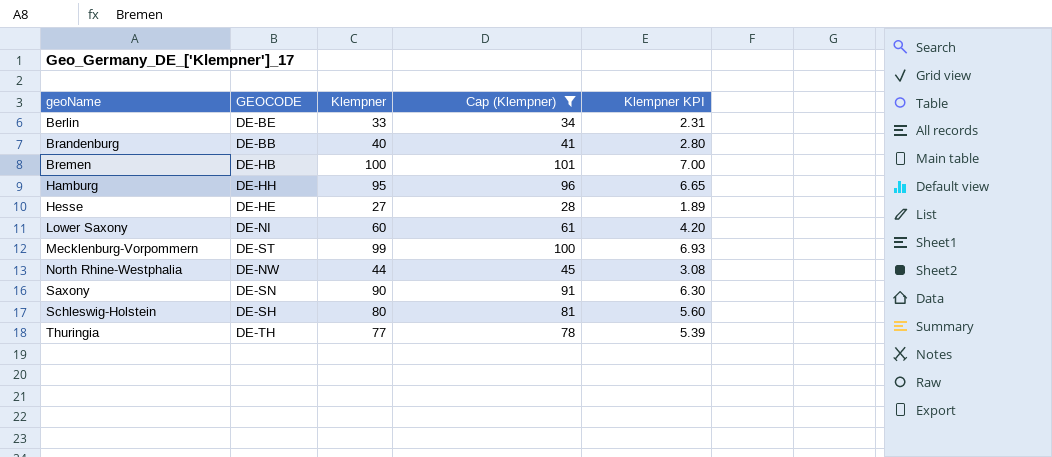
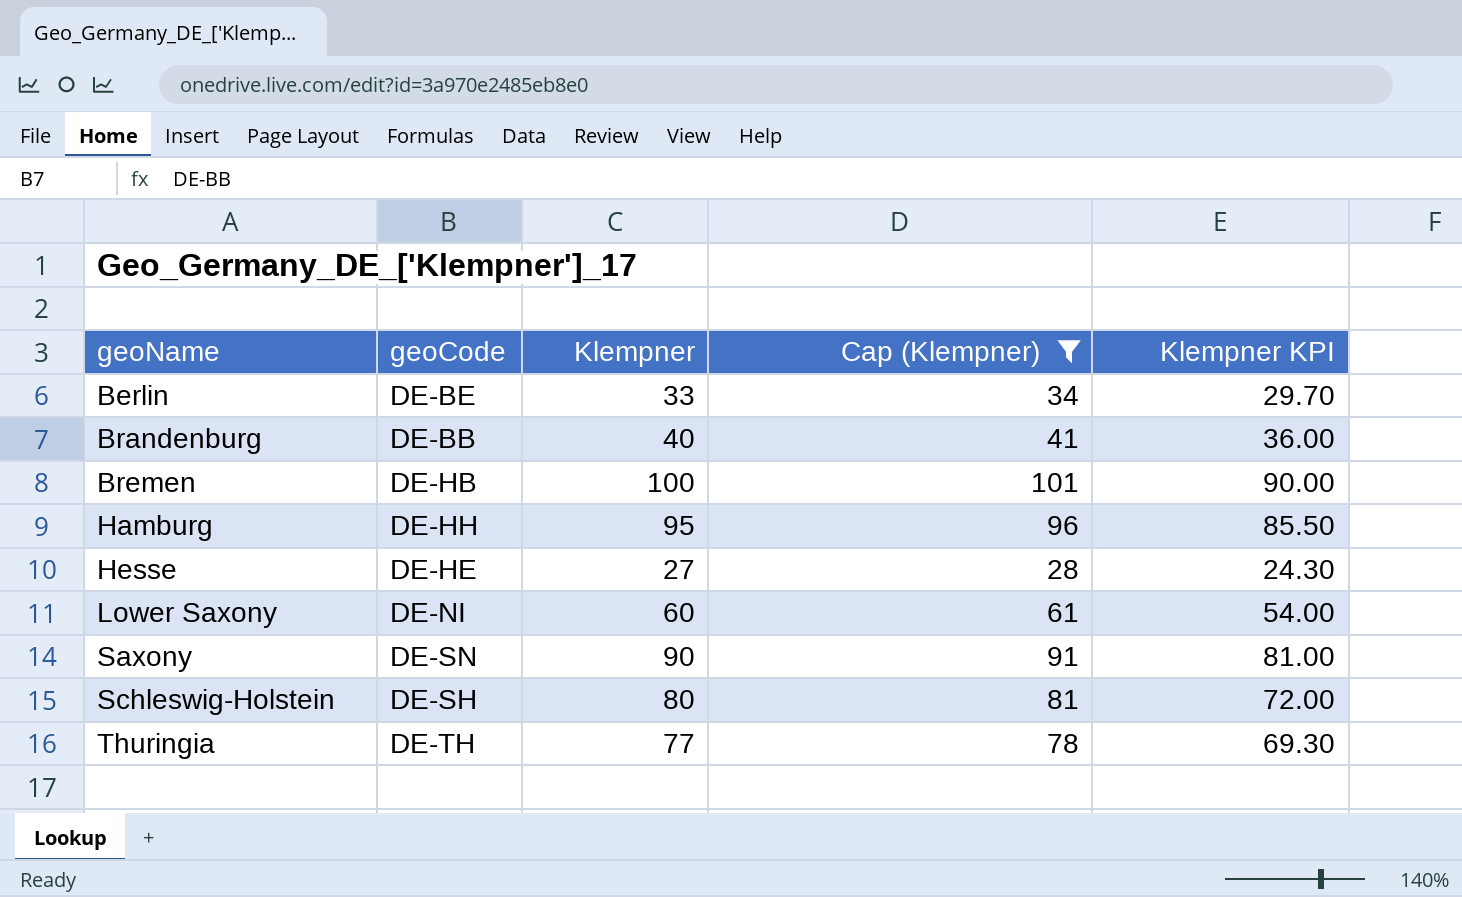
column name: GEOCODE -> geoCode
column Klempner KPI | formula: [Klempner] * 0.07 -> [Klempner] * 0.9
row Mecklenburg-Vorpommern: DE-ST | 99 | 100 | 6.93 -> none
row North Rhine-Westphalia: DE-NW | 44 | 45 | 3.08 -> none

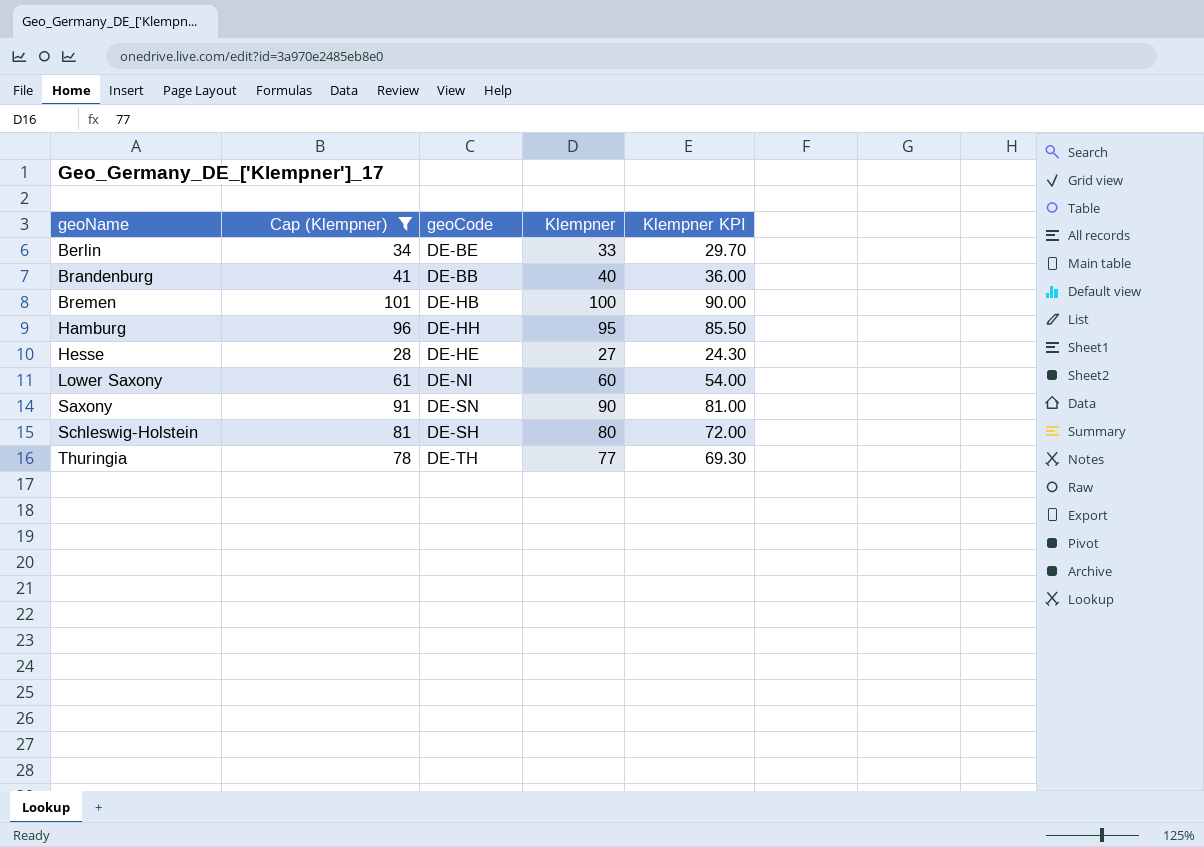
column Cap (Klempner) | position: 4 -> 2

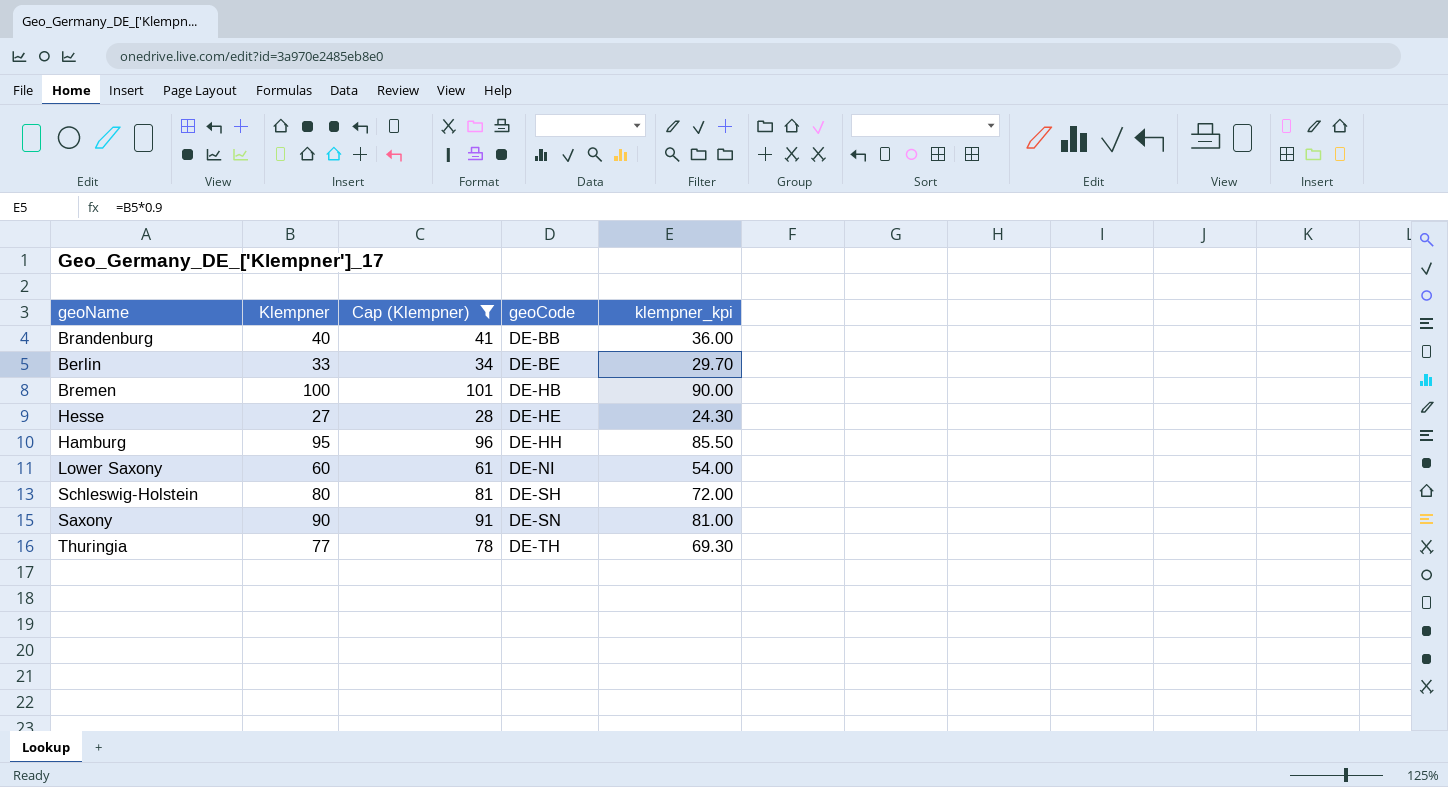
row order: geoName ascending -> geoCode ascending
column Klempner | position: 4 -> 2
column name: Klempner KPI -> klempner_kpi

